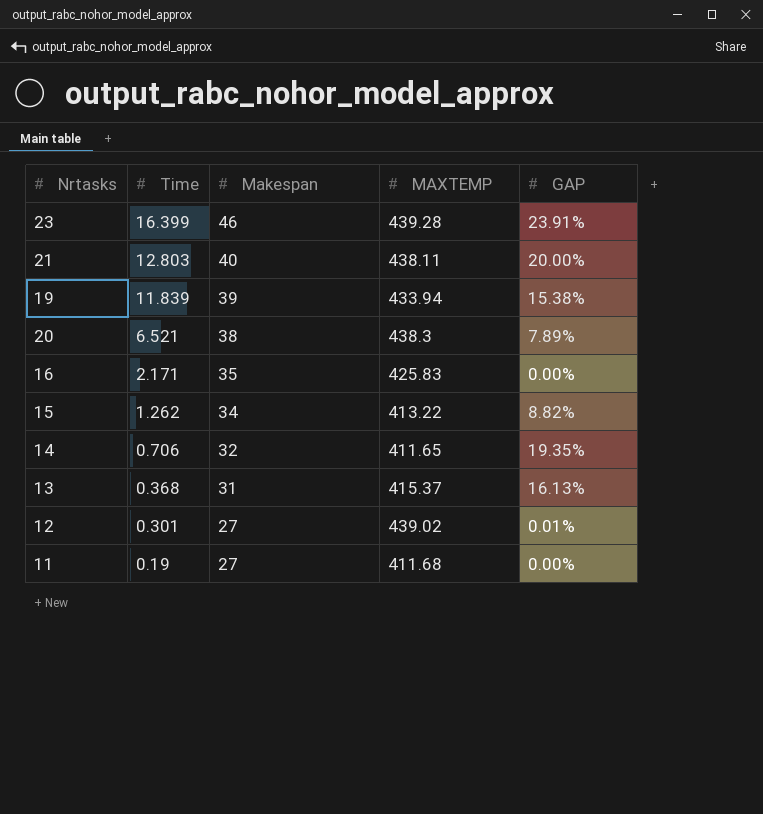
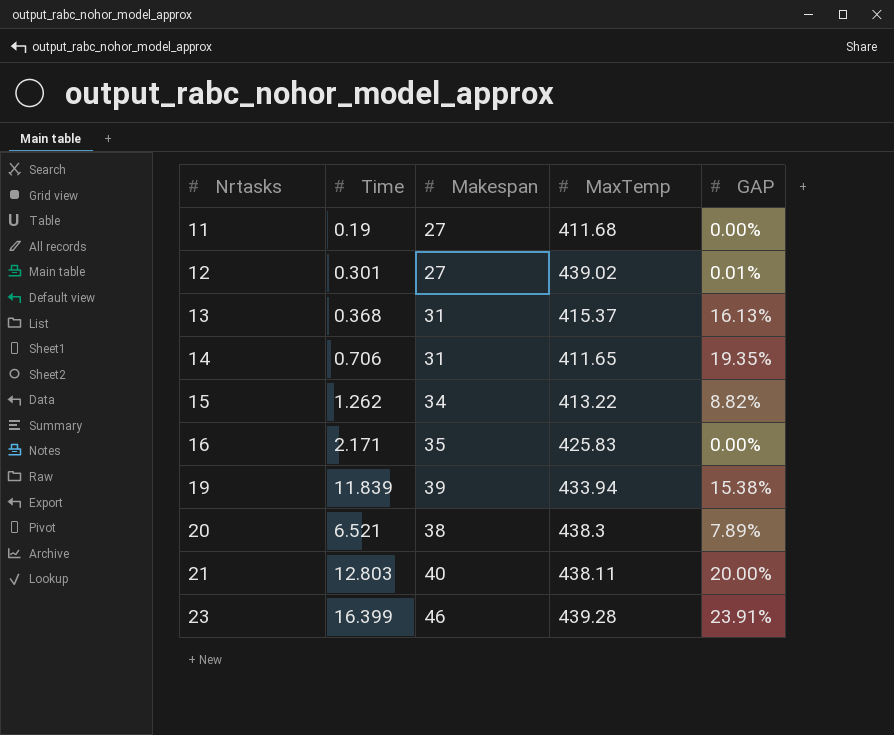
row order: Time descending -> Nrtasks ascending
column name: MAXTEMP -> MaxTemp
14 | Makespan: 32 -> 31

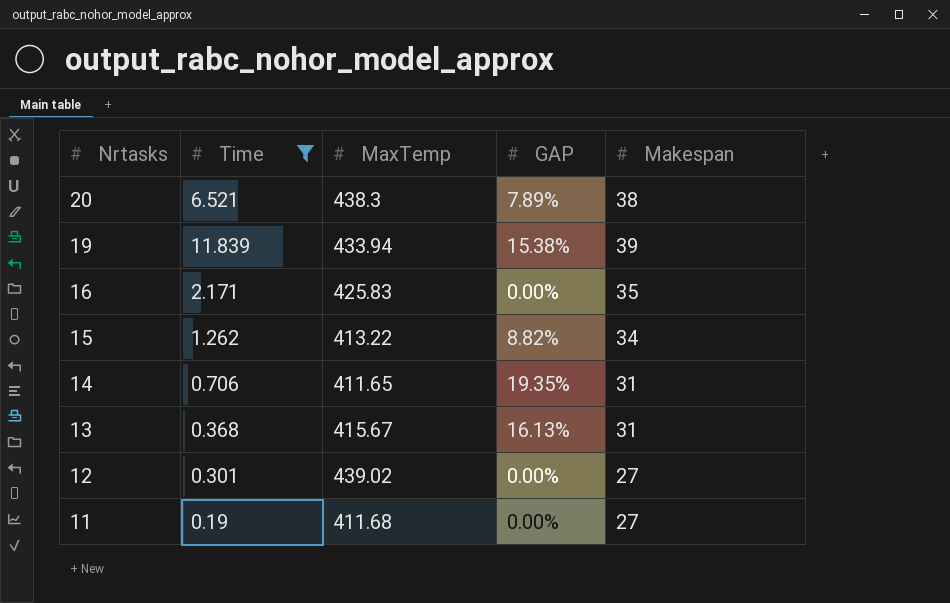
filter: none -> Time <= 11.839
row order: Nrtasks ascending -> Nrtasks descending
column Makespan | position: 3 -> 5
13 | MaxTemp: 415.37 -> 415.67
12 | GAP: 0.01% -> 0.00%

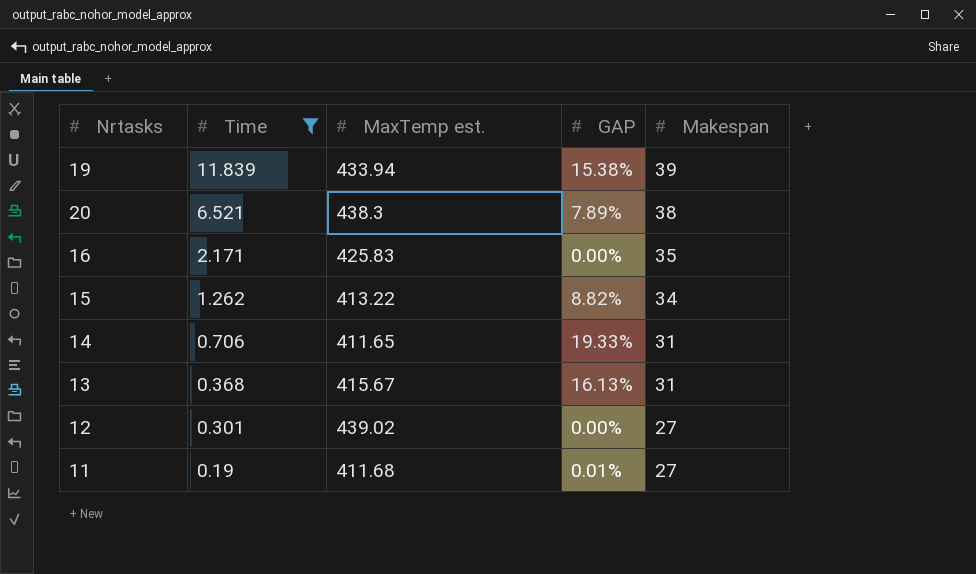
row order: Nrtasks descending -> Time descending
column name: MaxTemp -> MaxTemp est.
14 | GAP: 19.35% -> 19.33%
11 | GAP: 0.00% -> 0.01%

